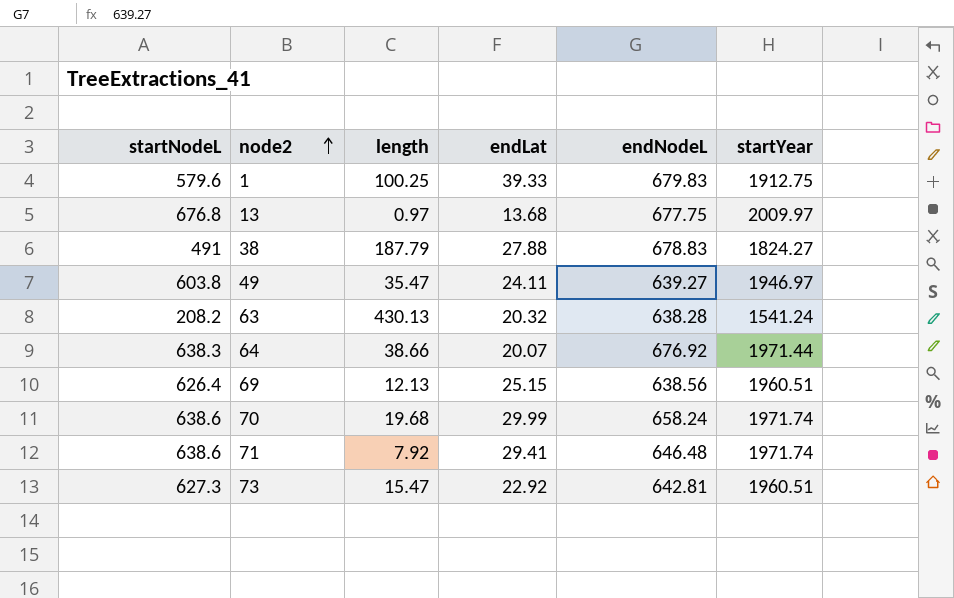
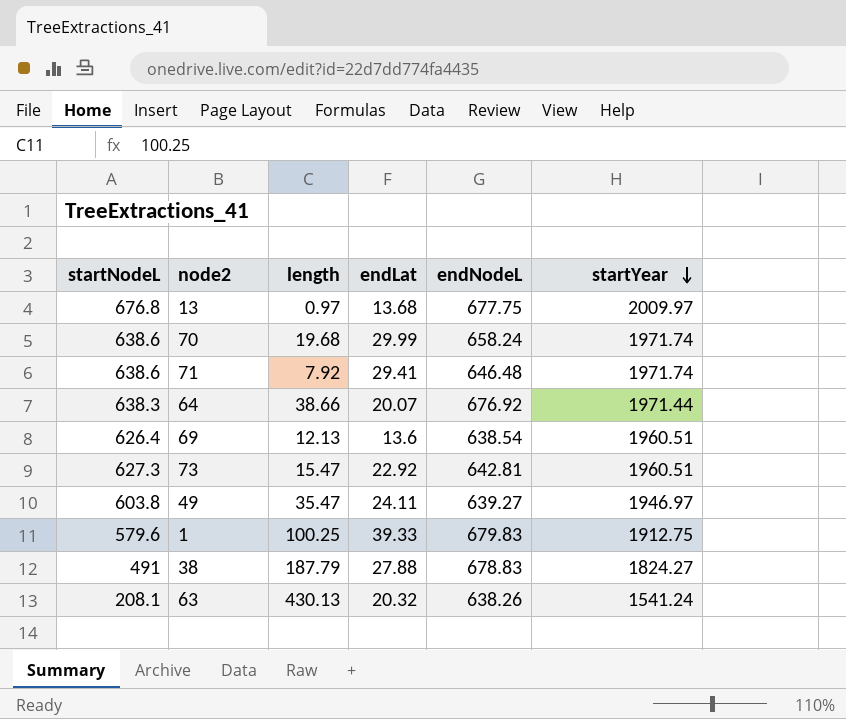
row order: node2 ascending -> startYear descending
69 | endLat: 25.15 -> 13.6
69 | endNodeL: 638.56 -> 638.54
63 | startNodeL: 208.2 -> 208.1
63 | endNodeL: 638.28 -> 638.26

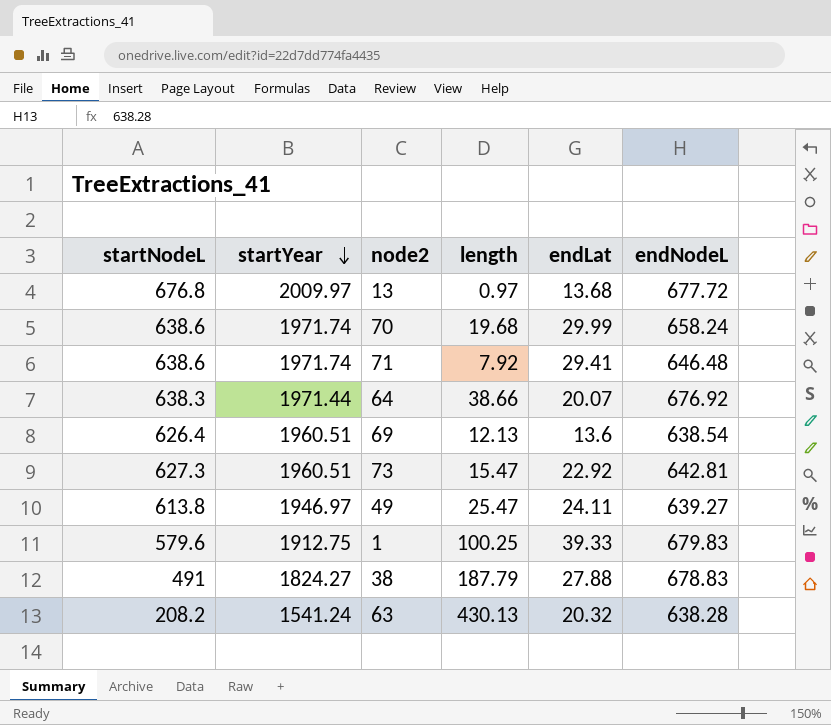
column startYear | position: 6 -> 2
13 | endNodeL: 677.75 -> 677.72
49 | startNodeL: 603.8 -> 613.8
49 | length: 35.47 -> 25.47
63 | startNodeL: 208.1 -> 208.2
63 | endNodeL: 638.26 -> 638.28

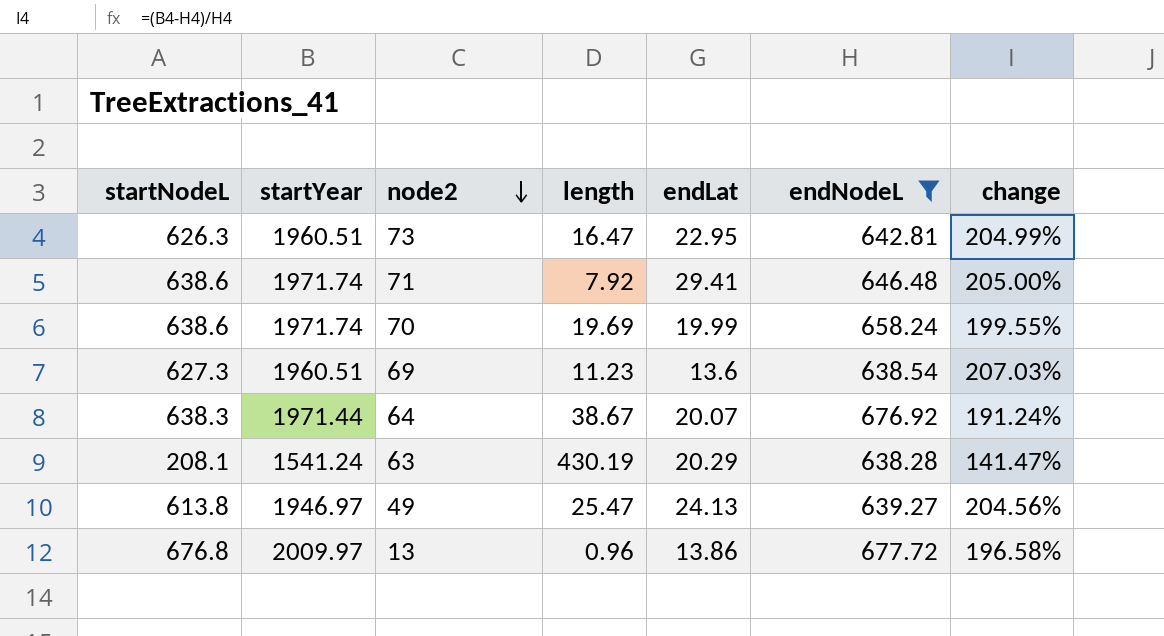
filter: none -> endNodeL <= 677.72
row order: startYear descending -> node2 descending
column change | formula: none -> ([startYear] - [endNodeL]) / [endNodeL]
73 | startNodeL: 627.3 -> 626.3
73 | length: 15.47 -> 16.47
73 | endLat: 22.92 -> 22.95
70 | length: 19.68 -> 19.69
70 | endLat: 29.99 -> 19.99
69 | startNodeL: 626.4 -> 627.3
69 | length: 12.13 -> 11.23
64 | length: 38.66 -> 38.67
63 | startNodeL: 208.2 -> 208.1
63 | length: 430.13 -> 430.19
63 | endLat: 20.32 -> 20.29
49 | endLat: 24.11 -> 24.13
13 | length: 0.97 -> 0.96
13 | endLat: 13.68 -> 13.86

